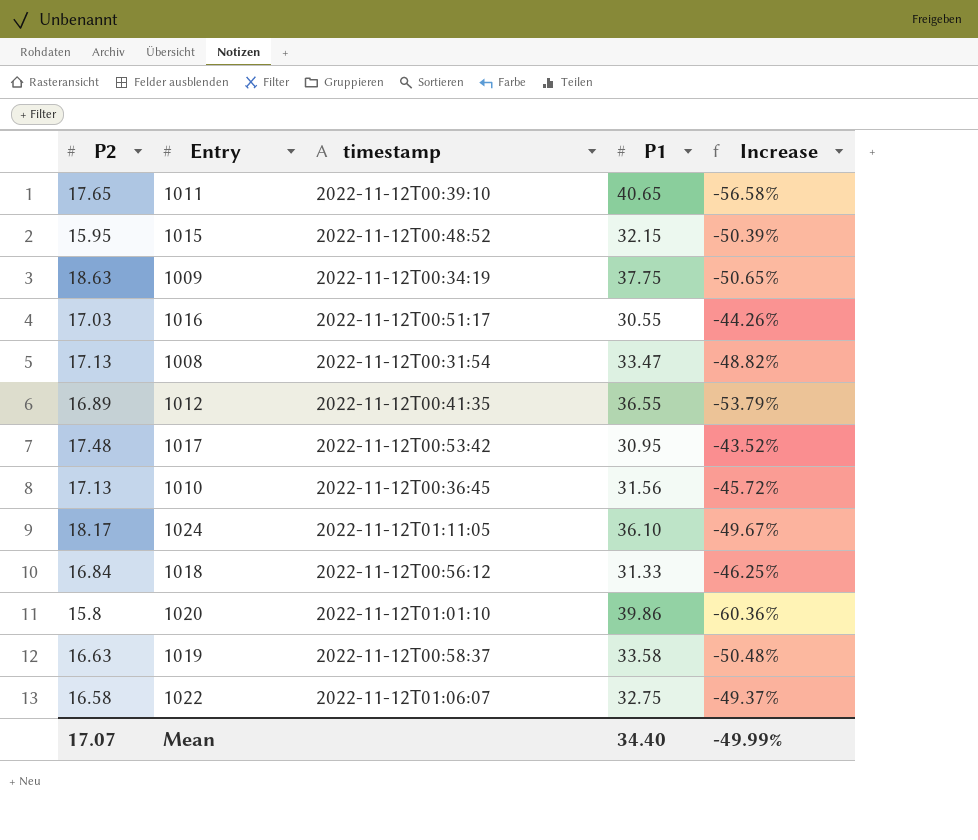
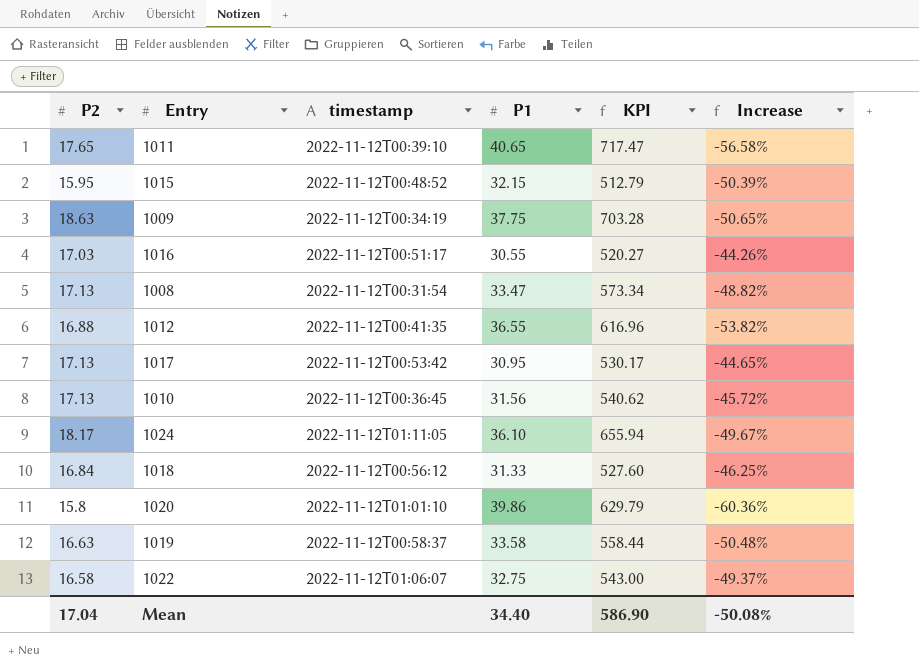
column KPI | formula: none -> [P2] * [P1]
1012 | P2: 16.89 -> 16.88
1012 | Increase: -53.79% -> -53.82%
1017 | P2: 17.48 -> 17.13
1017 | Increase: -43.52% -> -44.65%
Mean | P2: 17.07 -> 17.04
Mean | Increase: -49.99% -> -50.08%

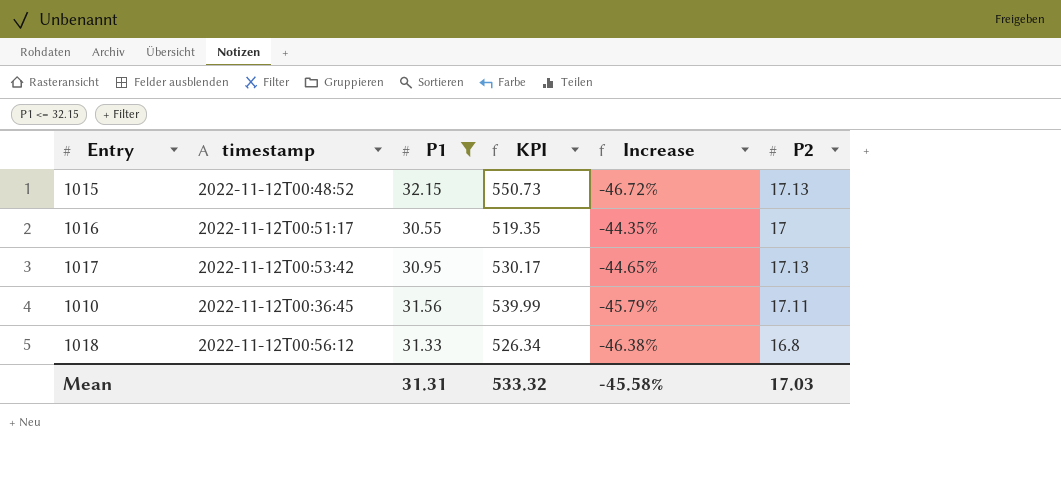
filter: none -> P1 <= 32.15
column P2 | position: 1 -> 6
1015 | KPI: 512.79 -> 550.73
1015 | Increase: -50.39% -> -46.72%
1015 | P2: 15.95 -> 17.13
1016 | KPI: 520.27 -> 519.35
1016 | Increase: -44.26% -> -44.35%
1016 | P2: 17.03 -> 17
1010 | KPI: 540.62 -> 539.99
1010 | Increase: -45.72% -> -45.79%
1010 | P2: 17.13 -> 17.11
1018 | KPI: 527.60 -> 526.34
1018 | Increase: -46.25% -> -46.38%
1018 | P2: 16.84 -> 16.8
Mean | P1: 34.40 -> 31.31
Mean | KPI: 586.90 -> 533.32
Mean | Increase: -50.08% -> -45.58%
Mean | P2: 17.04 -> 17.03

